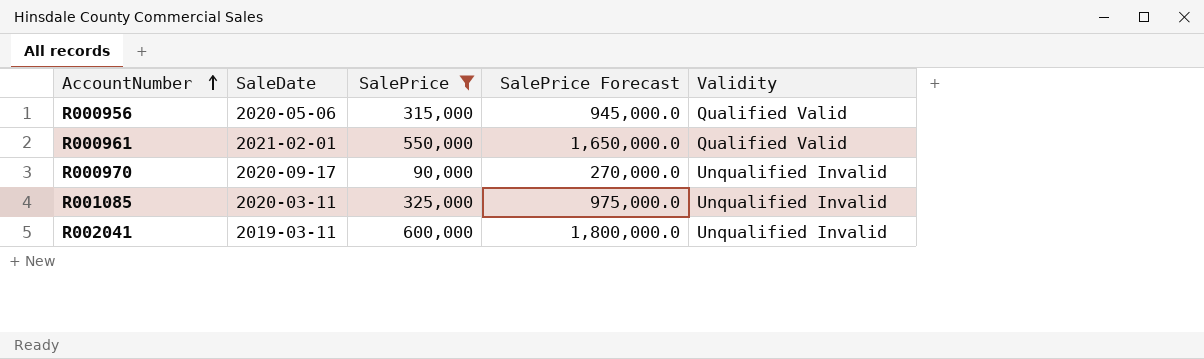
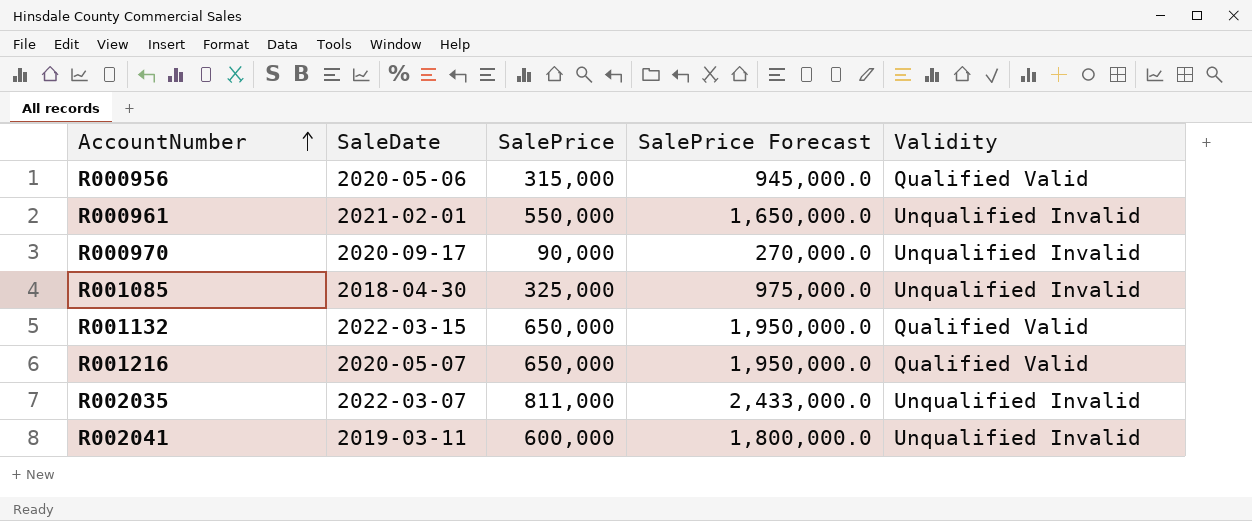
filter: SalePrice <= 600,000 -> none
R000961 | Validity: Qualified Valid -> Unqualified Invalid
R001085 | SaleDate: 2020-03-11 -> 2018-04-30

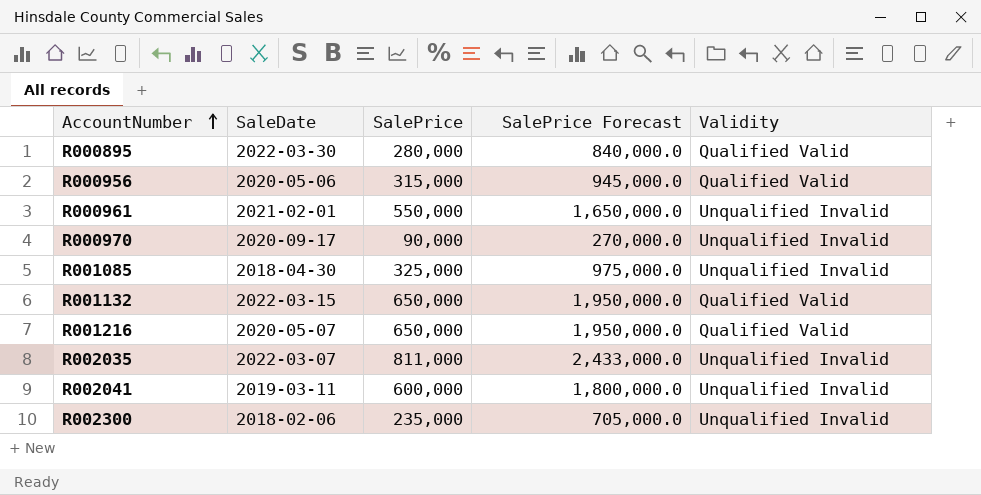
row R000895: none -> 2022-03-30 | 280,000 | 840,000.0 | Qualified Valid
row R002300: none -> 2018-02-06 | 235,000 | 705,000.0 | Unqualified Invalid

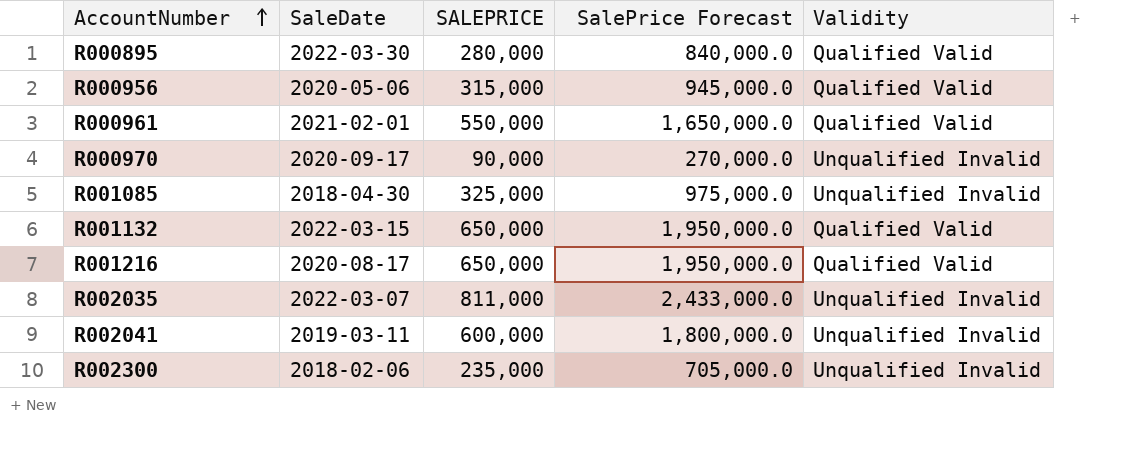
column name: SalePrice -> SALEPRICE
R000961 | Validity: Unqualified Invalid -> Qualified Valid
R001216 | SaleDate: 2020-05-07 -> 2020-08-17

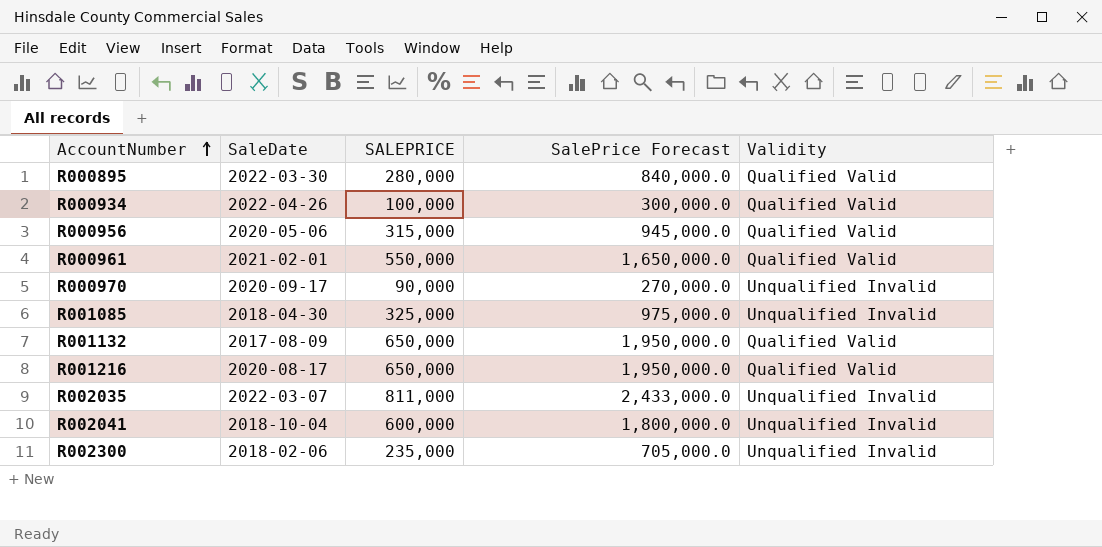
row R000934: none -> 2022-04-26 | 100,000 | 300,000.0 | Qualified Valid
R001132 | SaleDate: 2022-03-15 -> 2017-08-09
R002041 | SaleDate: 2019-03-11 -> 2018-10-04

